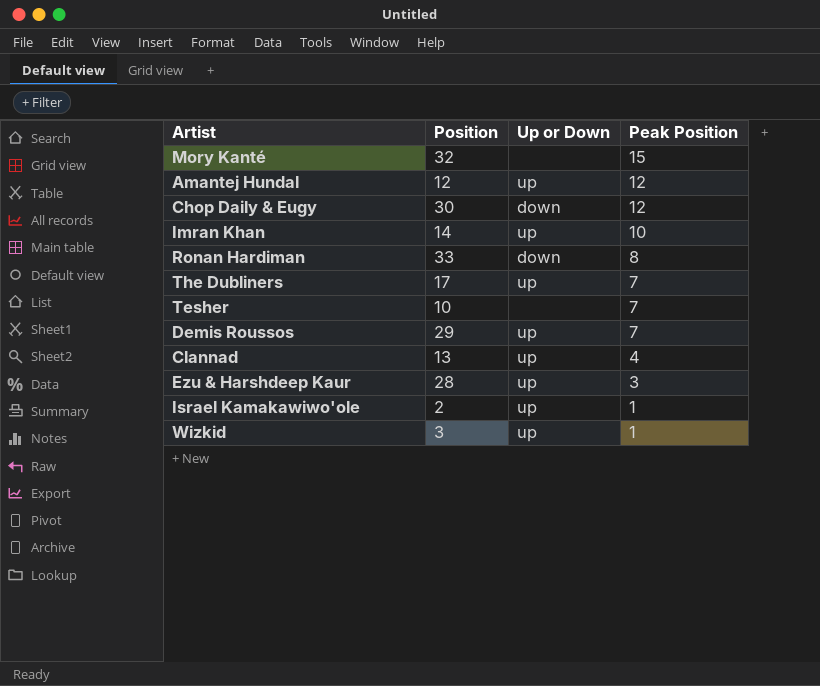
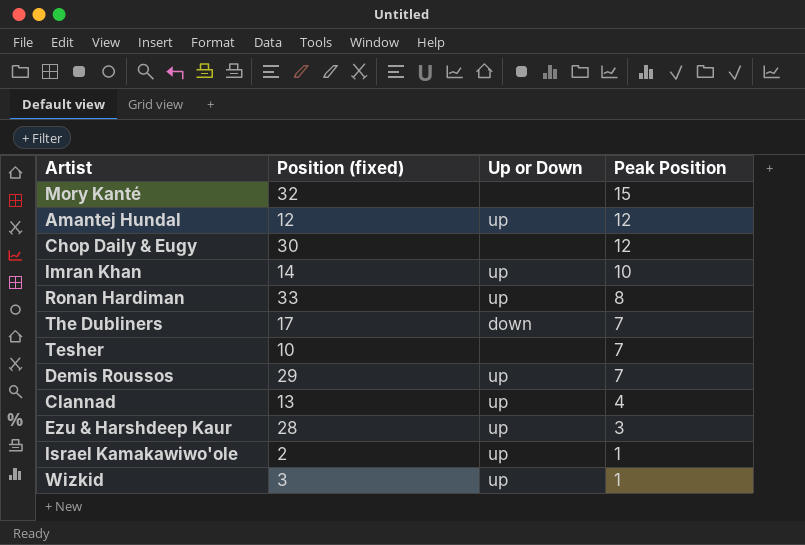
column name: Position -> Position (fixed)
Chop Daily & Eugy | Up or Down: down -> none
Ronan Hardiman | Up or Down: down -> up
The Dubliners | Up or Down: up -> down

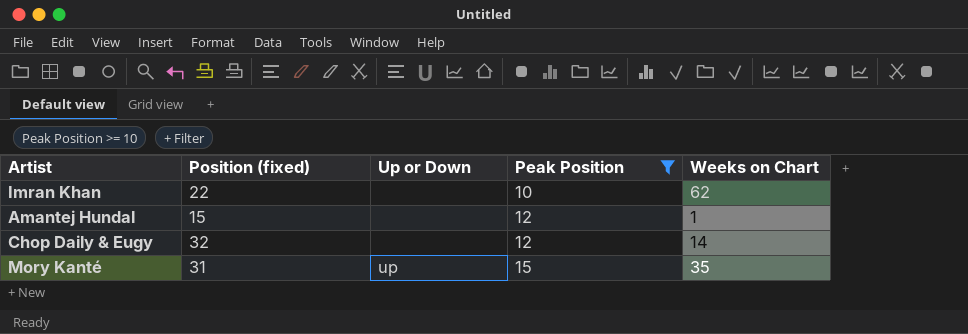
filter: none -> Peak Position >= 10
row order: Peak Position descending -> Peak Position ascending
column Weeks on Chart | position: none -> 5
Imran Khan | Position (fixed): 14 -> 22
Imran Khan | Up or Down: up -> none
Amantej Hundal | Position (fixed): 12 -> 15
Amantej Hundal | Up or Down: up -> none
Chop Daily & Eugy | Position (fixed): 30 -> 32
Mory Kanté | Position (fixed): 32 -> 31
Mory Kanté | Up or Down: none -> up

